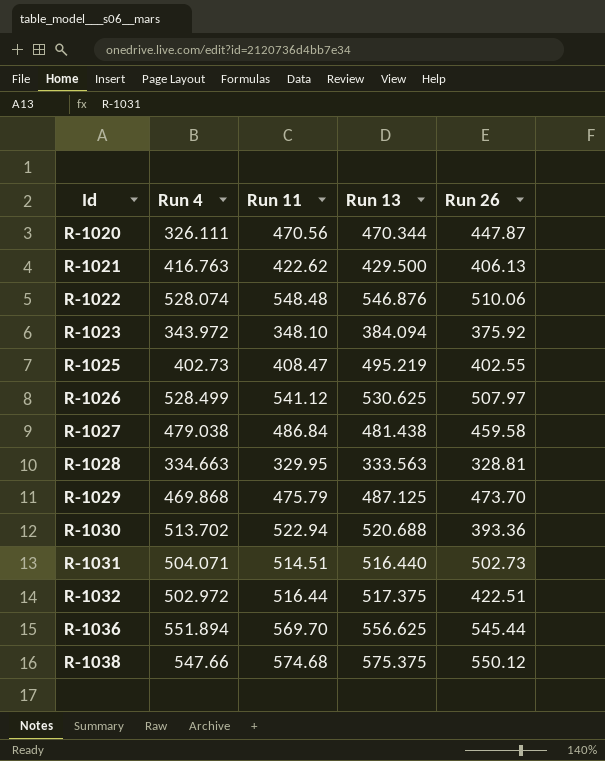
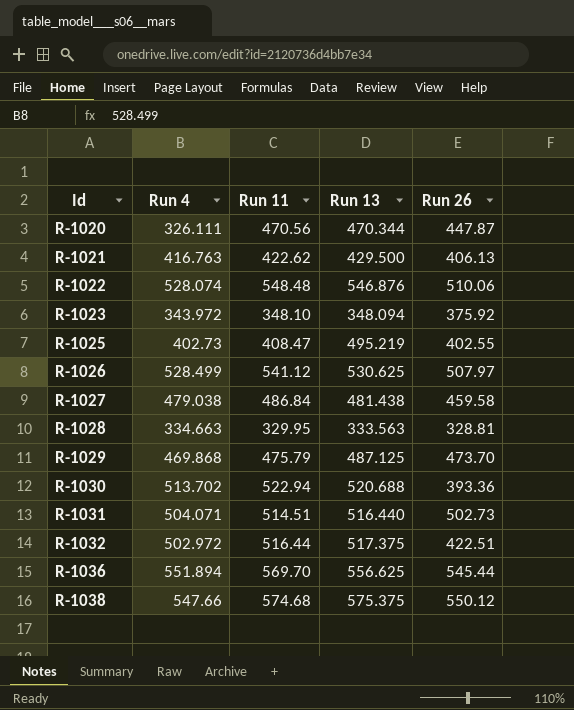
R-1023 | Run 13: 384.094 -> 348.094

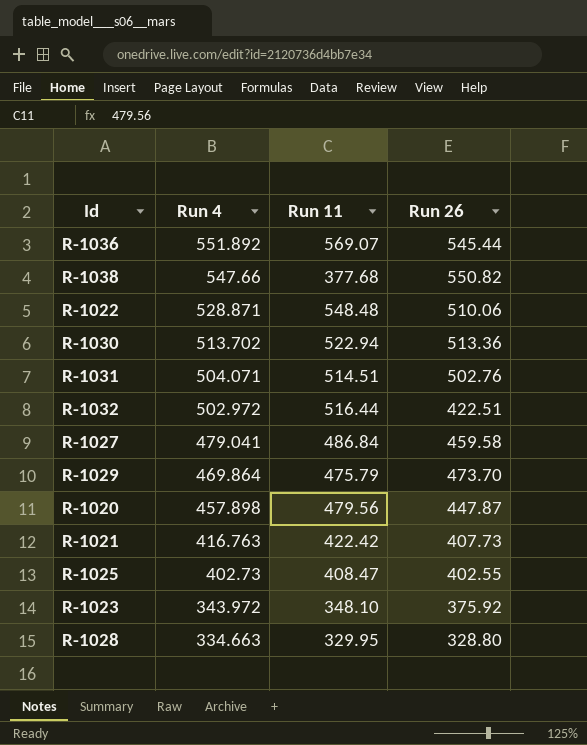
row order: Id ascending -> Run 4 descending
column Run 13 | position: 4 -> none
row R-1026: 528.499 | 541.12 | 530.625 | 507.97 -> none
R-1036 | Run 4: 551.894 -> 551.892
R-1036 | Run 11: 569.70 -> 569.07
R-1038 | Run 11: 574.68 -> 377.68
R-1038 | Run 26: 550.12 -> 550.82
R-1022 | Run 4: 528.074 -> 528.871
R-1030 | Run 26: 393.36 -> 513.36
R-1031 | Run 26: 502.73 -> 502.76
R-1027 | Run 4: 479.038 -> 479.041
R-1029 | Run 4: 469.868 -> 469.864
R-1020 | Run 4: 326.111 -> 457.898
R-1020 | Run 11: 470.56 -> 479.56
R-1021 | Run 11: 422.62 -> 422.42
R-1021 | Run 26: 406.13 -> 407.73
R-1028 | Run 26: 328.81 -> 328.80

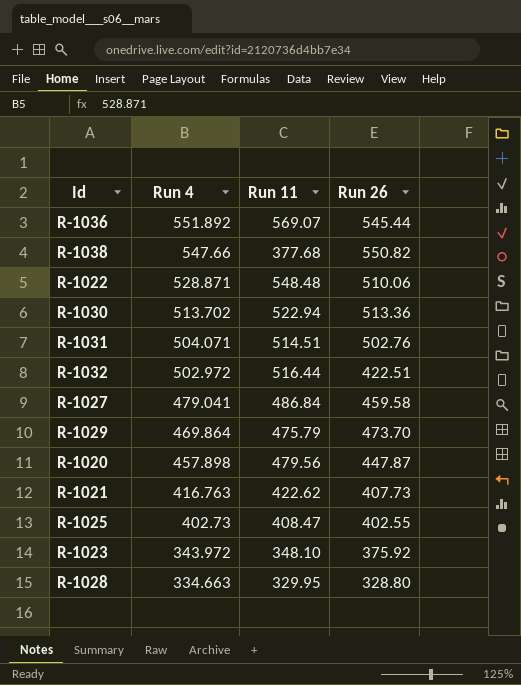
R-1021 | Run 11: 422.42 -> 422.62

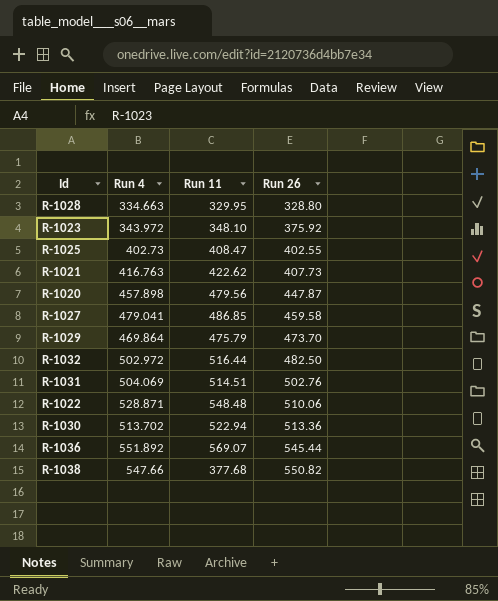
row order: Run 4 descending -> Run 26 ascending
R-1027 | Run 11: 486.84 -> 486.85
R-1032 | Run 26: 422.51 -> 482.50
R-1031 | Run 4: 504.071 -> 504.069

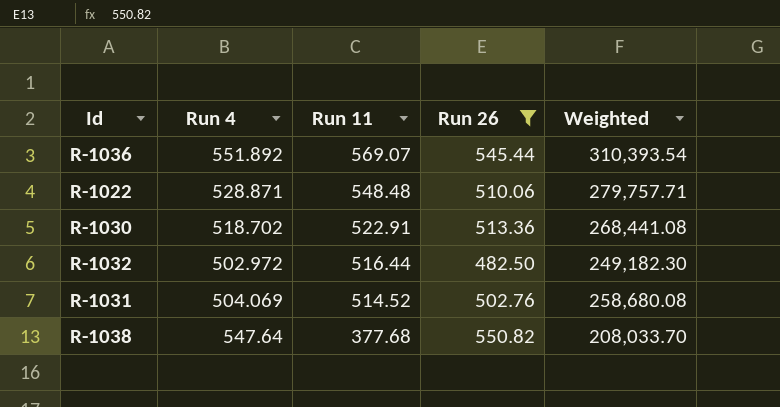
filter: none -> Run 26 >= 482.50
row order: Run 26 ascending -> Run 11 descending
column Weighted | formula: none -> [Run 11] * [Run 26]
R-1030 | Run 4: 513.702 -> 518.702
R-1030 | Run 11: 522.94 -> 522.91
R-1031 | Run 11: 514.51 -> 514.52
R-1038 | Run 4: 547.66 -> 547.64

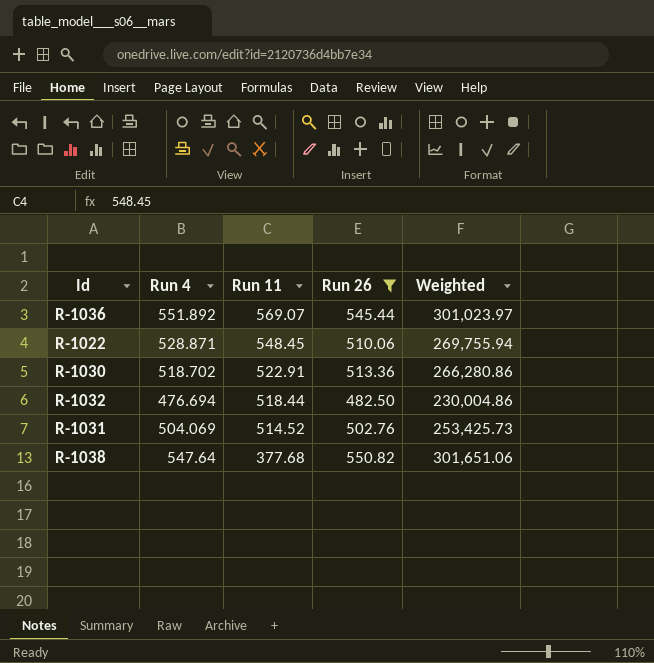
column Weighted | formula: [Run 11] * [Run 26] -> [Run 4] * [Run 26]
R-1022 | Run 11: 548.48 -> 548.45
R-1032 | Run 4: 502.972 -> 476.694
R-1032 | Run 11: 516.44 -> 518.44

